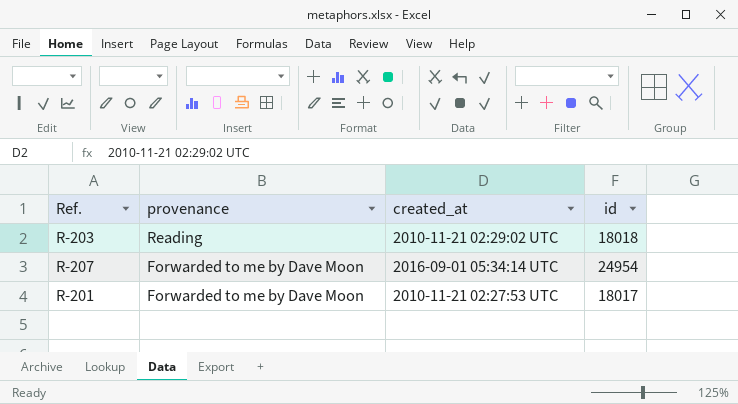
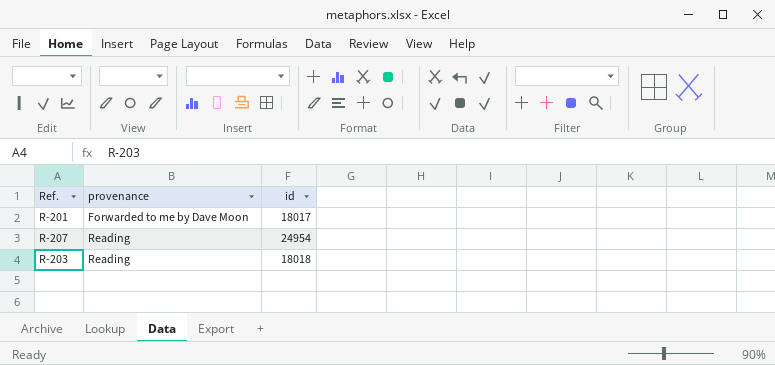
row order: provenance descending -> provenance ascending
column created_at | position: 3 -> none
R-207 | provenance: Forwarded to me by Dave Moon -> Reading

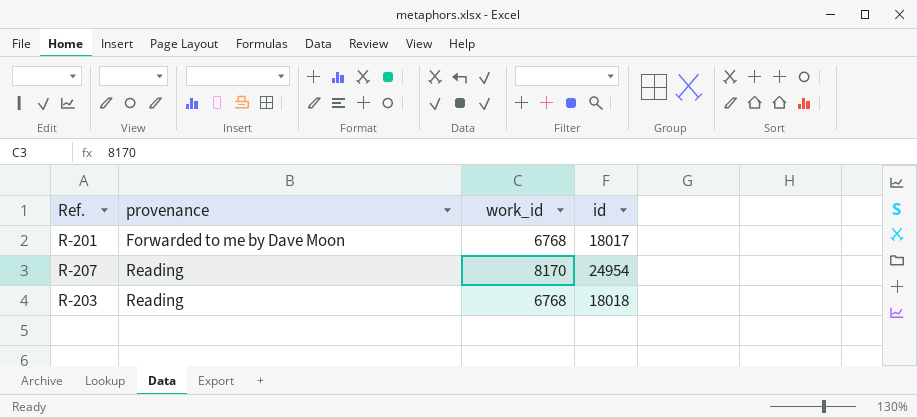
column work_id | position: none -> 3

